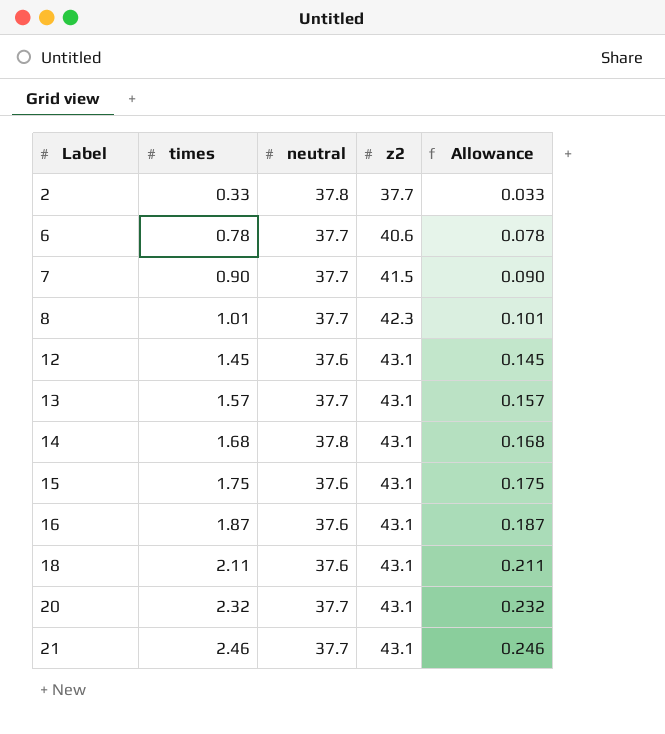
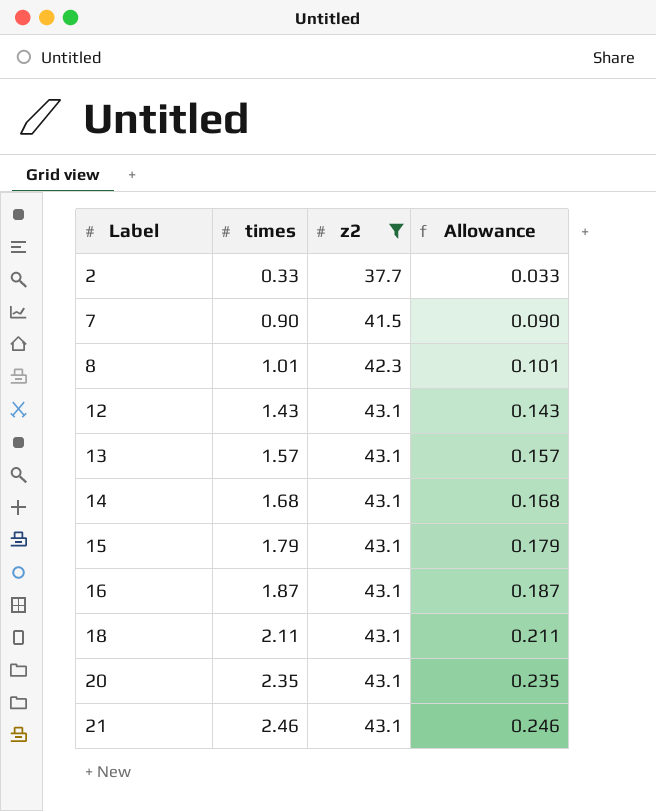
filter: none -> z2 != 40.6
column neutral | position: 3 -> none
12 | times: 1.45 -> 1.43
12 | Allowance: 0.145 -> 0.143
15 | times: 1.75 -> 1.79
15 | Allowance: 0.175 -> 0.179
20 | times: 2.32 -> 2.35
20 | Allowance: 0.232 -> 0.235

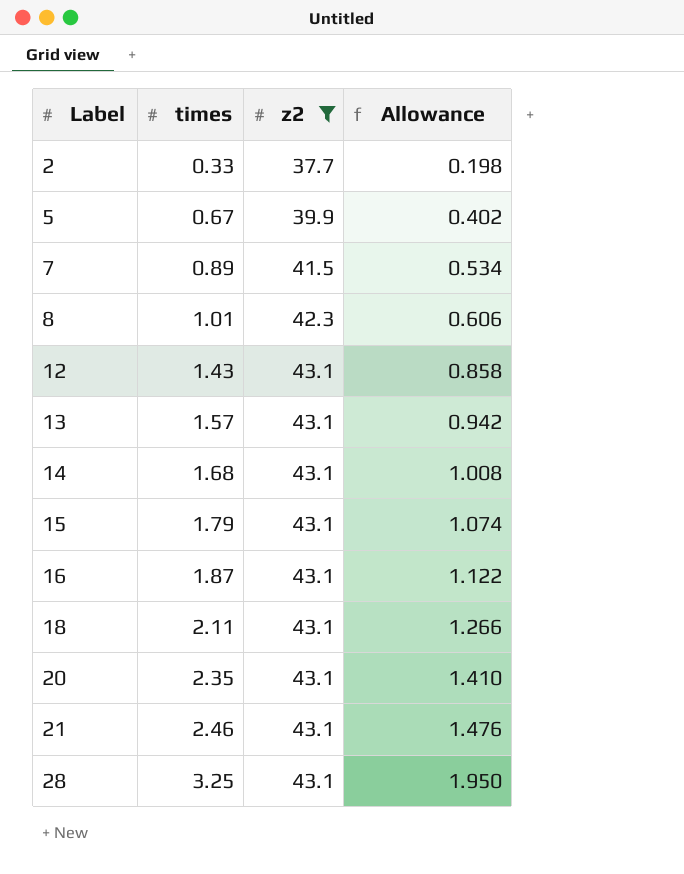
column Allowance | formula: [times] * 0.1 -> [times] * 0.6
row 5: none -> 0.67 | 39.9 | 0.402
7 | times: 0.90 -> 0.89
row 28: none -> 3.25 | 43.1 | 1.950

